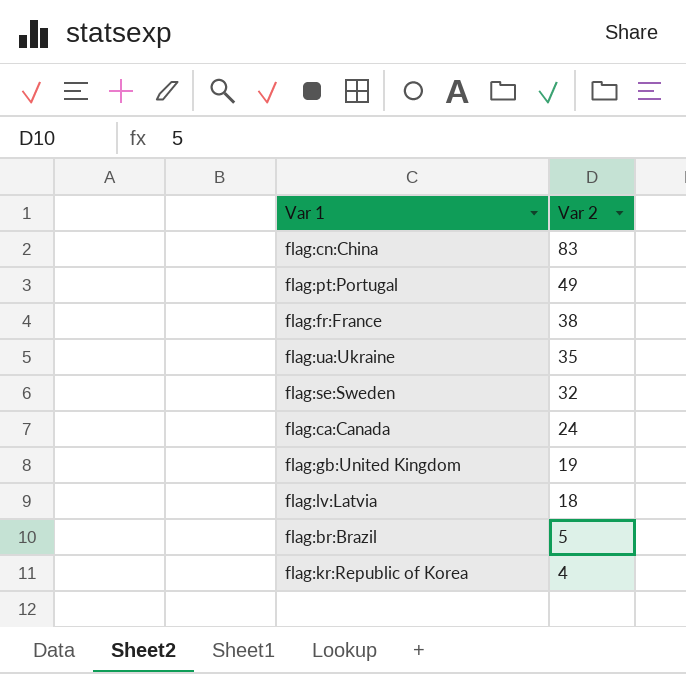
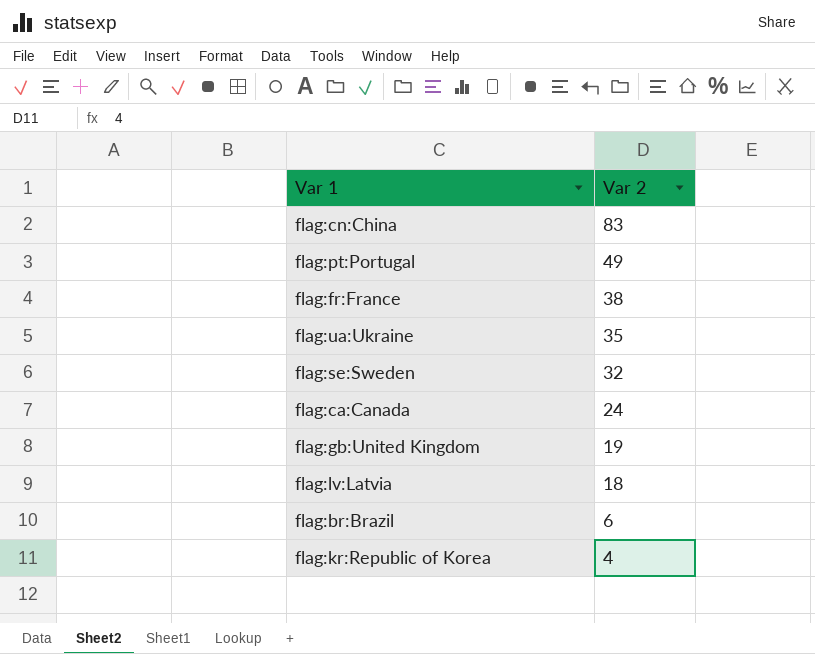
flag:br:Brazil | Var 2: 5 -> 6

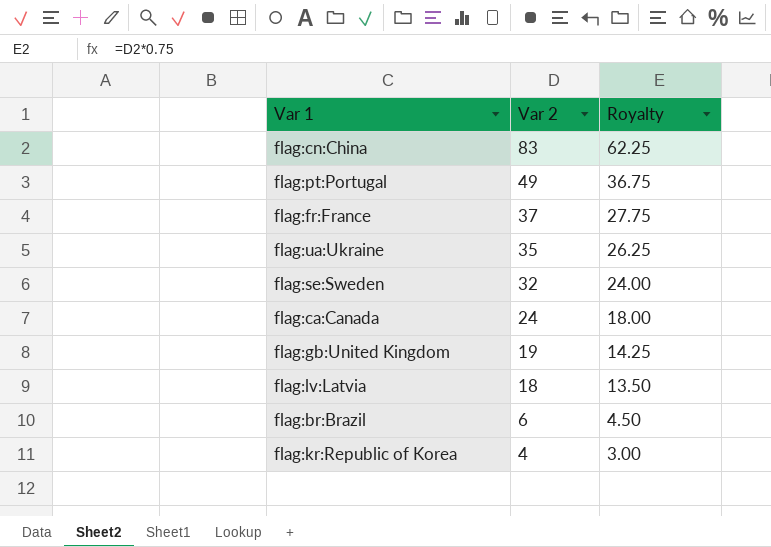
column Royalty | formula: none -> [Var 2] * 0.75
flag:fr:France | Var 2: 38 -> 37

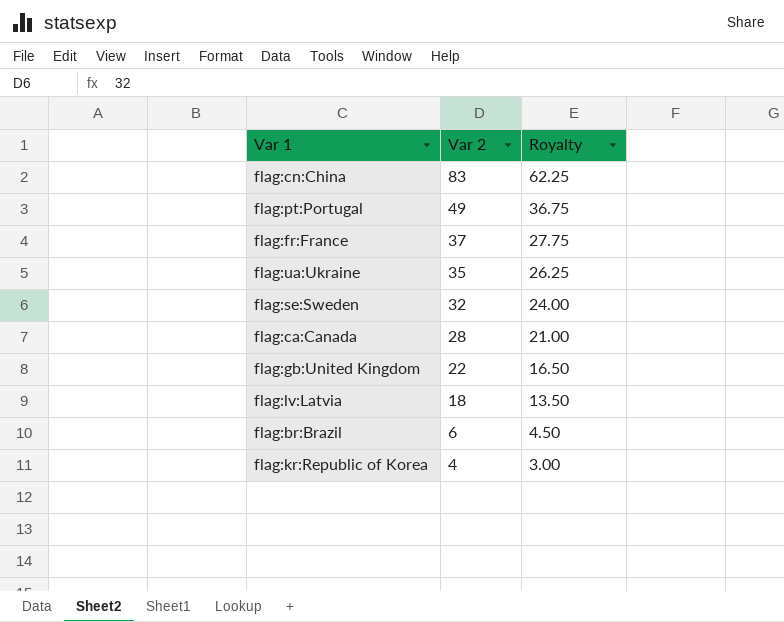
flag:ca:Canada | Var 2: 24 -> 28
flag:ca:Canada | Royalty: 18.00 -> 21.00
flag:gb:United Kingdom | Var 2: 19 -> 22
flag:gb:United Kingdom | Royalty: 14.25 -> 16.50

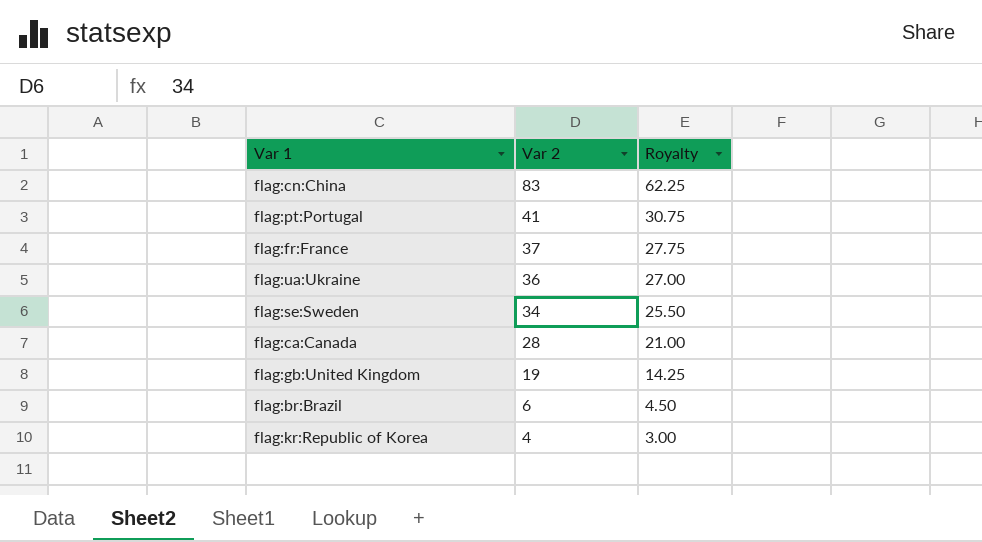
row flag:lv:Latvia: 18 | 13.50 -> none
flag:pt:Portugal | Var 2: 49 -> 41
flag:pt:Portugal | Royalty: 36.75 -> 30.75
flag:ua:Ukraine | Var 2: 35 -> 36
flag:ua:Ukraine | Royalty: 26.25 -> 27.00
flag:se:Sweden | Var 2: 32 -> 34
flag:se:Sweden | Royalty: 24.00 -> 25.50
flag:gb:United Kingdom | Var 2: 22 -> 19
flag:gb:United Kingdom | Royalty: 16.50 -> 14.25

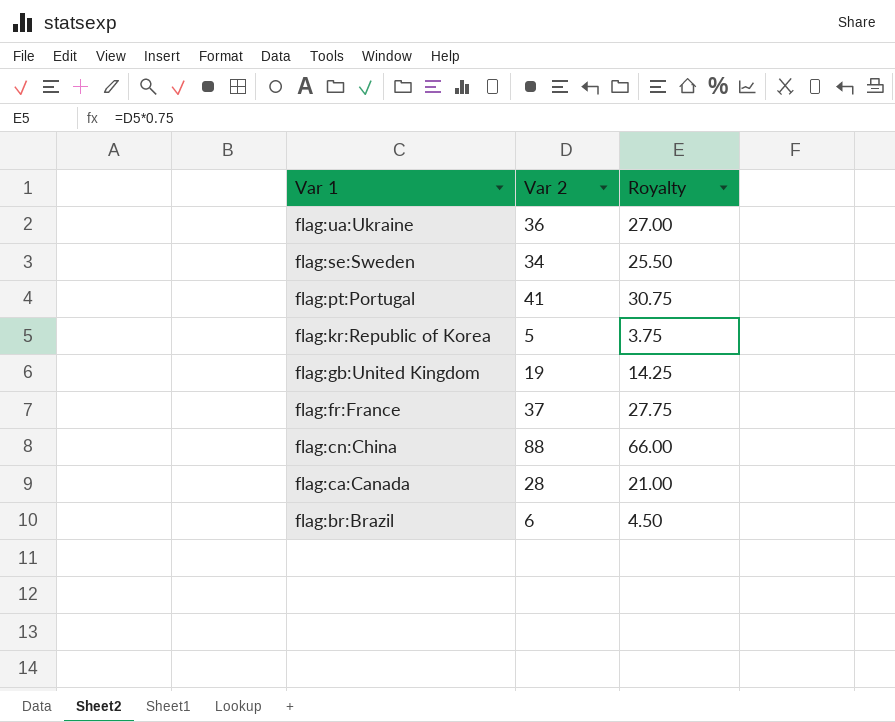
row order: Var 2 descending -> Var 1 descending
flag:kr:Republic of Korea | Var 2: 4 -> 5
flag:kr:Republic of Korea | Royalty: 3.00 -> 3.75
flag:cn:China | Var 2: 83 -> 88
flag:cn:China | Royalty: 62.25 -> 66.00

